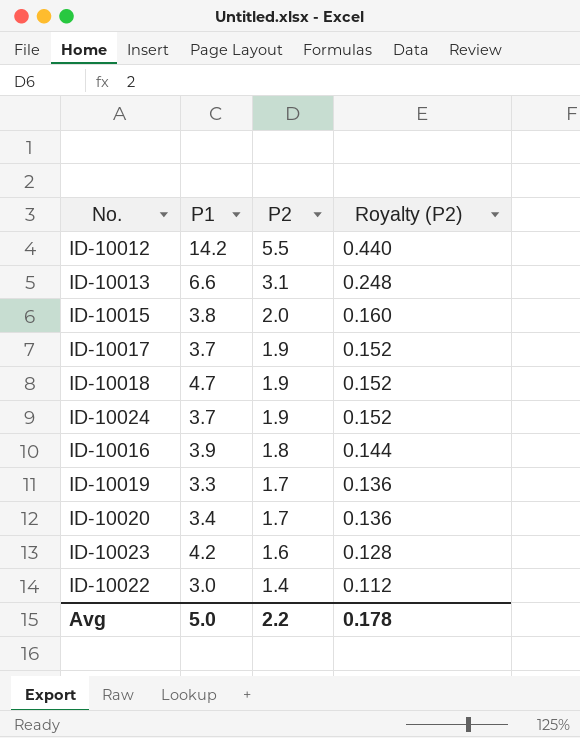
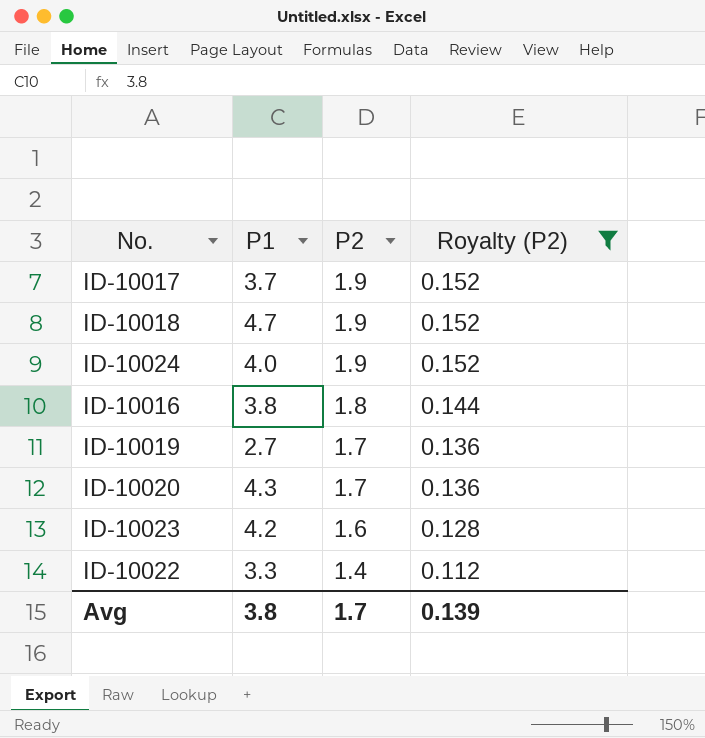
filter: none -> Royalty (P2) <= 0.152
ID-10024 | P1: 3.7 -> 4.0
ID-10016 | P1: 3.9 -> 3.8
ID-10019 | P1: 3.3 -> 2.7
ID-10020 | P1: 3.4 -> 4.3
ID-10022 | P1: 3.0 -> 3.3
Avg | P1: 5.0 -> 3.8
Avg | P2: 2.2 -> 1.7
Avg | Royalty (P2): 0.178 -> 0.139

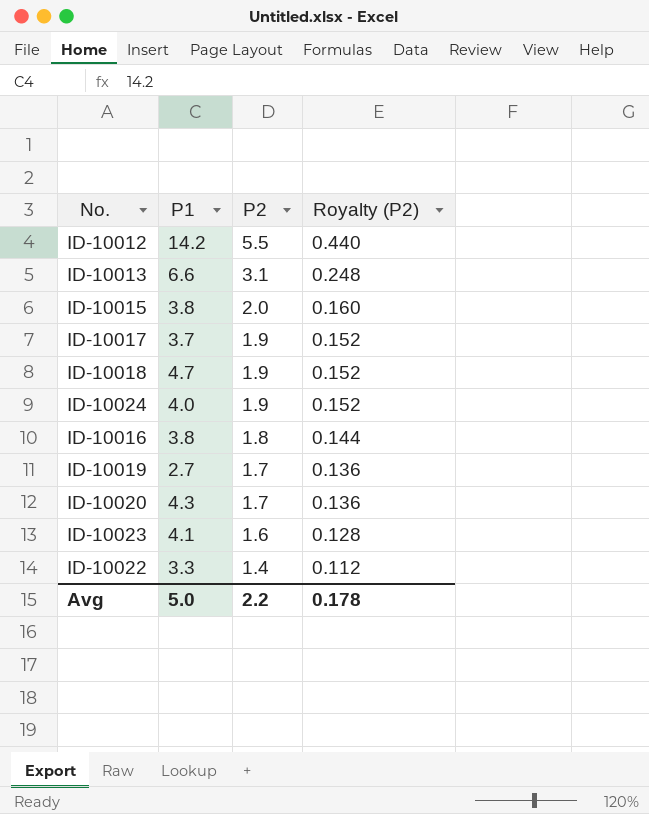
filter: Royalty (P2) <= 0.152 -> none
ID-10023 | P1: 4.2 -> 4.1
Avg | P1: 3.8 -> 5.0
Avg | P2: 1.7 -> 2.2
Avg | Royalty (P2): 0.139 -> 0.178

